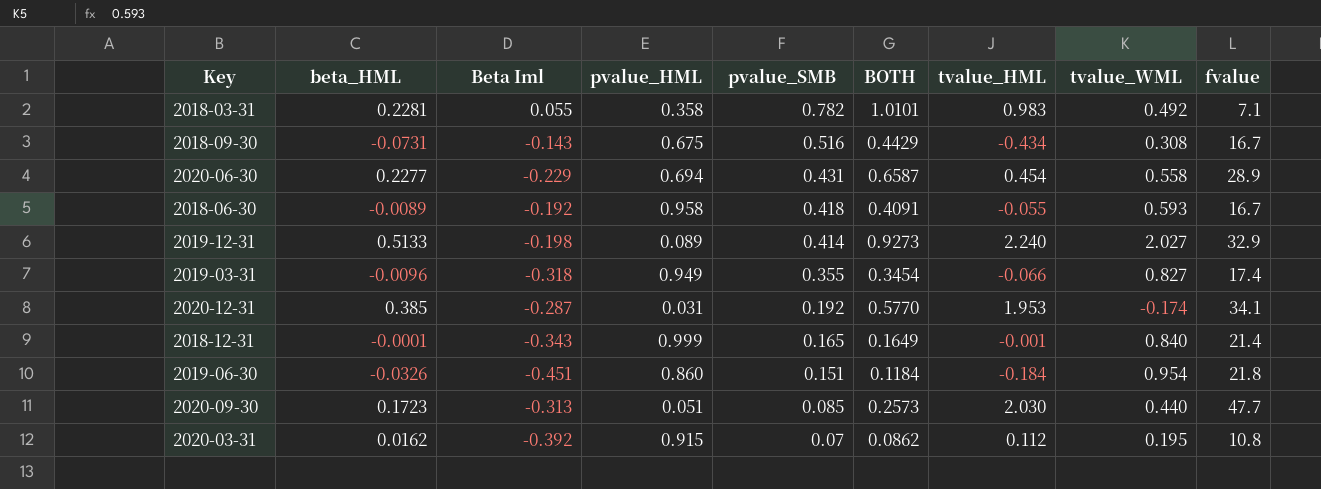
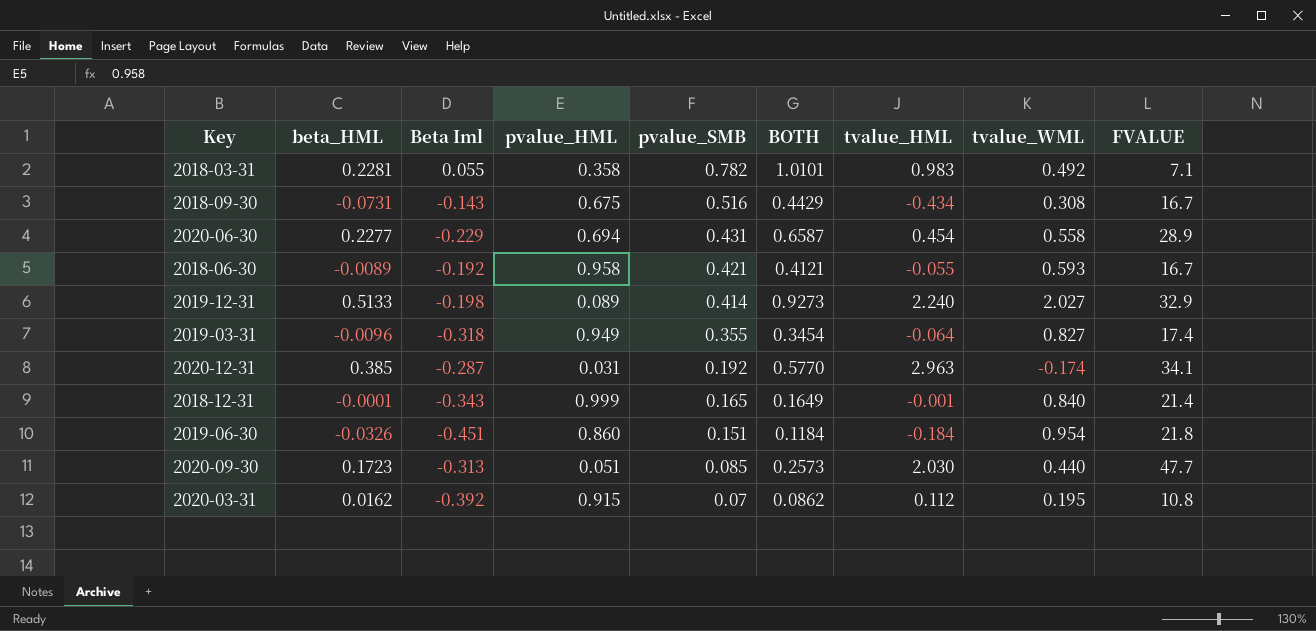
column name: fvalue -> FVALUE
2018-06-30 | pvalue_SMB: 0.418 -> 0.421
2018-06-30 | BOTH: 0.4091 -> 0.4121
2019-03-31 | tvalue_HML: -0.066 -> -0.064
2020-12-31 | tvalue_HML: 1.953 -> 2.963

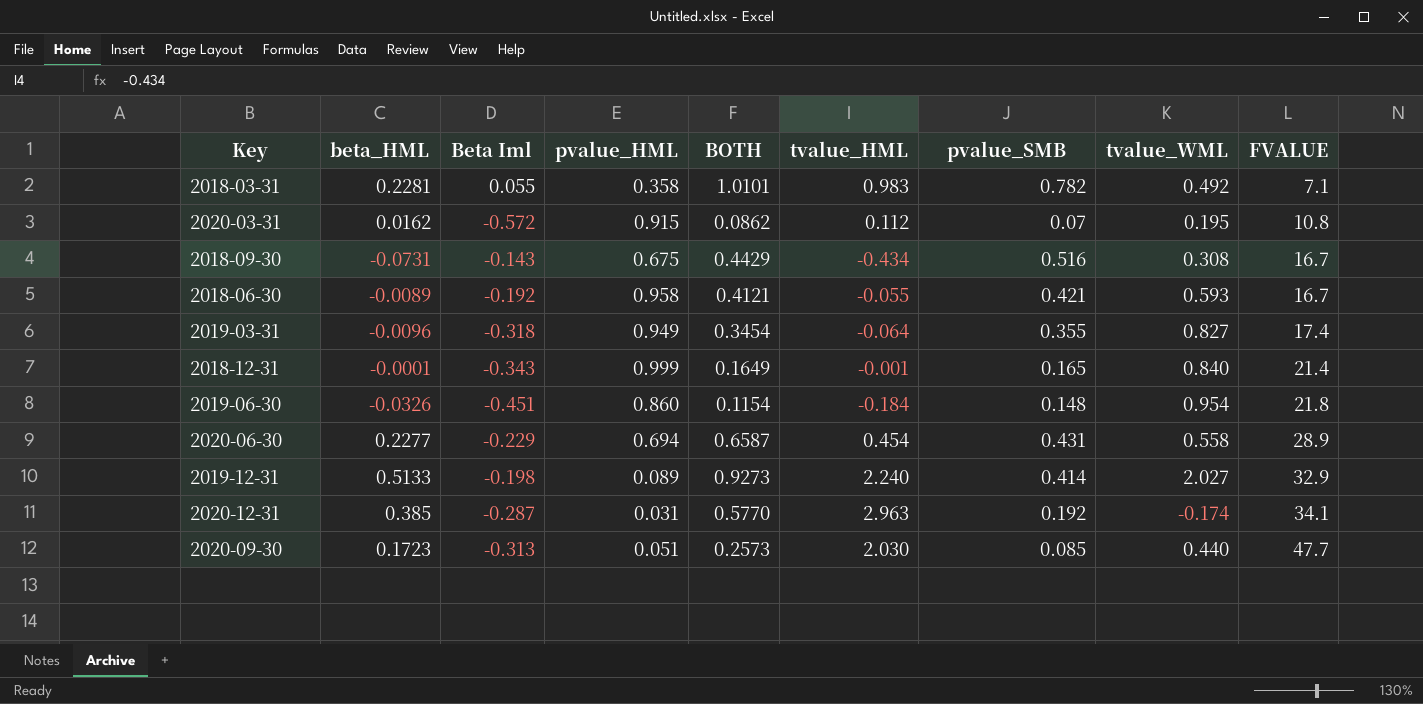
row order: pvalue_SMB descending -> FVALUE ascending
column pvalue_SMB | position: 5 -> 7
2020-03-31 | Beta Iml: -0.392 -> -0.572
2019-06-30 | BOTH: 0.1184 -> 0.1154
2019-06-30 | pvalue_SMB: 0.151 -> 0.148

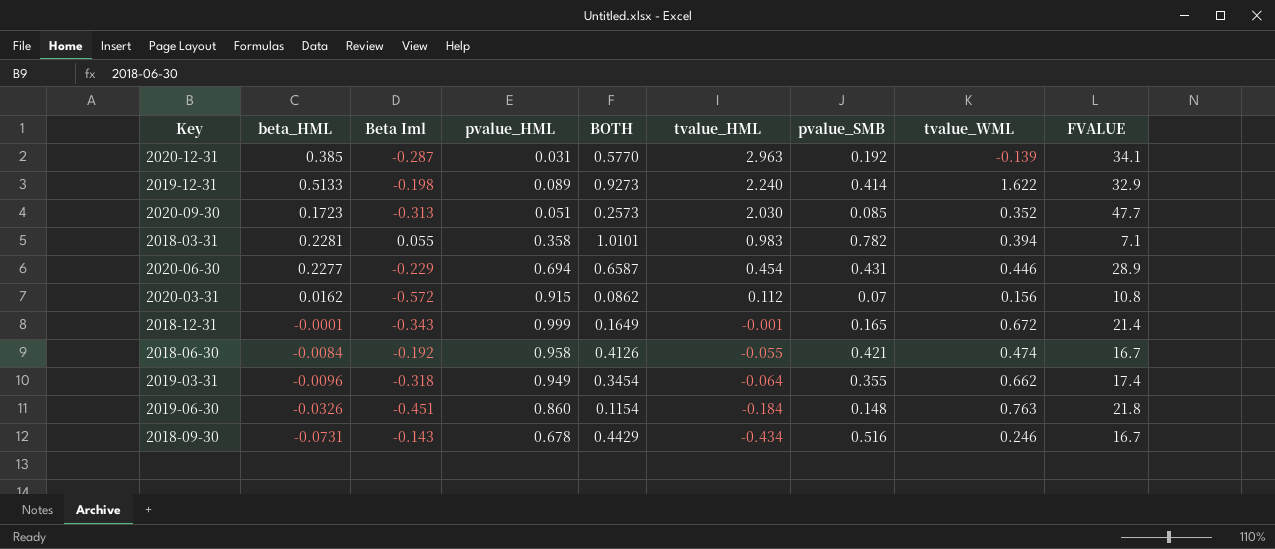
row order: FVALUE ascending -> tvalue_HML descending
2020-12-31 | tvalue_WML: -0.174 -> -0.139
2019-12-31 | tvalue_WML: 2.027 -> 1.622
2020-09-30 | tvalue_WML: 0.440 -> 0.352
2018-03-31 | tvalue_WML: 0.492 -> 0.394
2020-06-30 | tvalue_WML: 0.558 -> 0.446
2020-03-31 | tvalue_WML: 0.195 -> 0.156
2018-12-31 | tvalue_WML: 0.840 -> 0.672
2018-06-30 | beta_HML: -0.0089 -> -0.0084
2018-06-30 | BOTH: 0.4121 -> 0.4126
2018-06-30 | tvalue_WML: 0.593 -> 0.474
2019-03-31 | tvalue_WML: 0.827 -> 0.662
2019-06-30 | tvalue_WML: 0.954 -> 0.763
2018-09-30 | pvalue_HML: 0.675 -> 0.678
2018-09-30 | tvalue_WML: 0.308 -> 0.246

